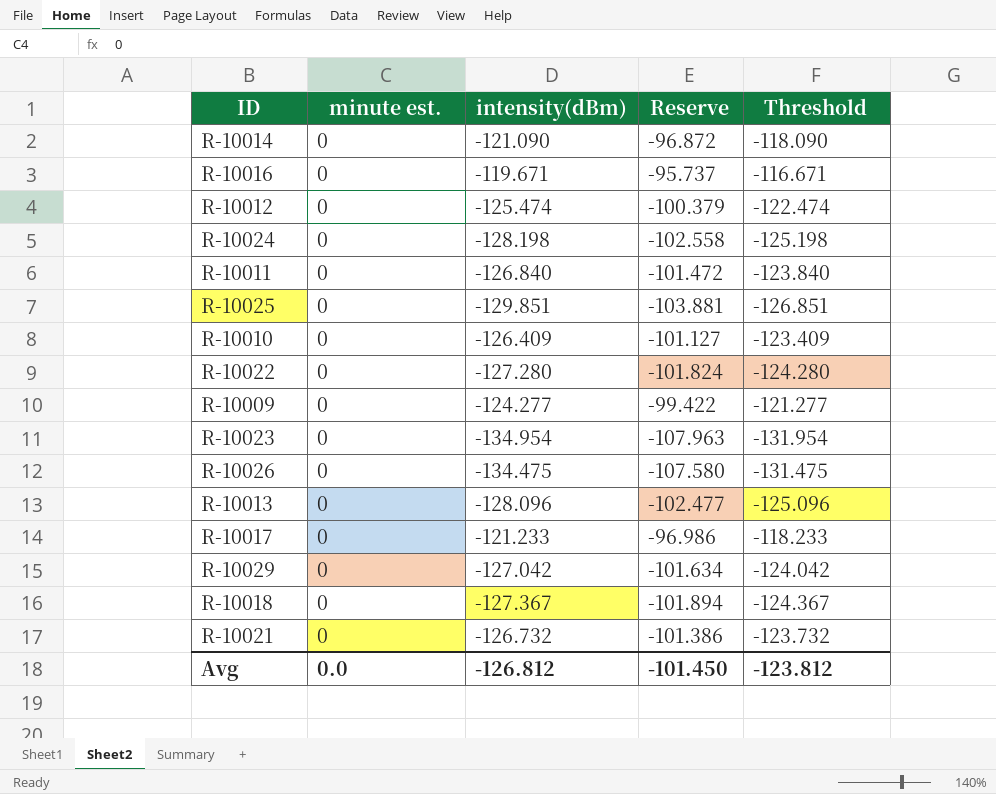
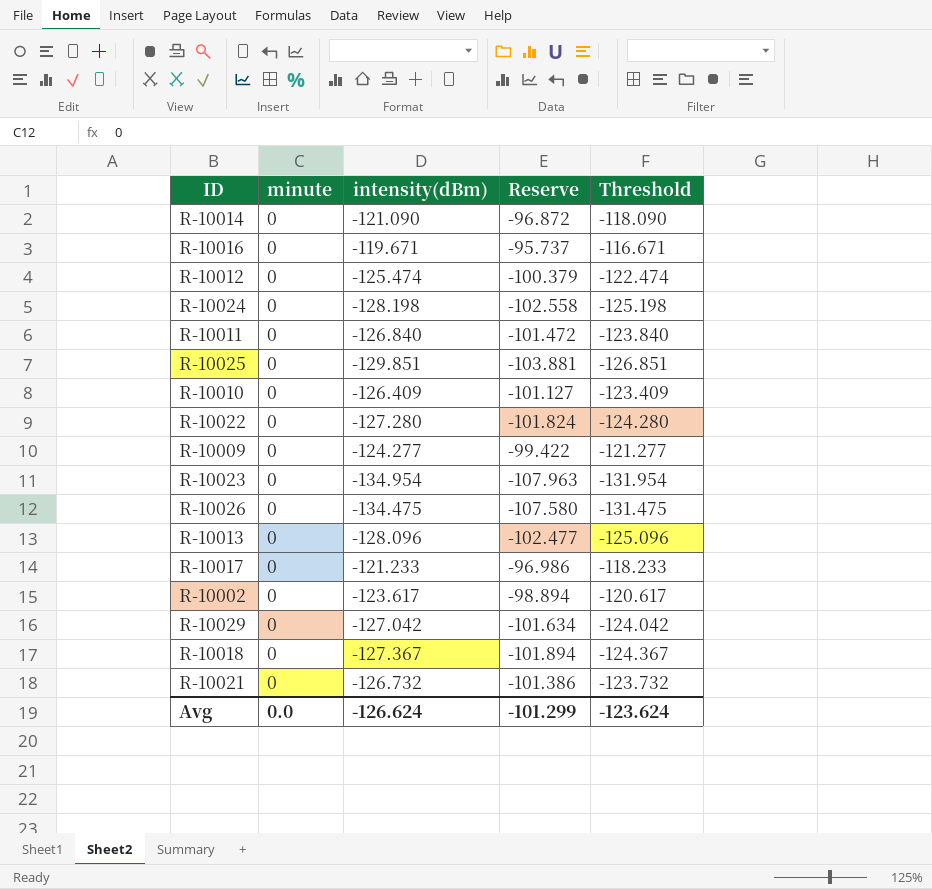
column name: minute est. -> minute
row R-10002: none -> 0 | -123.617 | -98.894 | -120.617
Avg | intensity(dBm): -126.812 -> -126.624
Avg | Reserve: -101.450 -> -101.299
Avg | Threshold: -123.812 -> -123.624

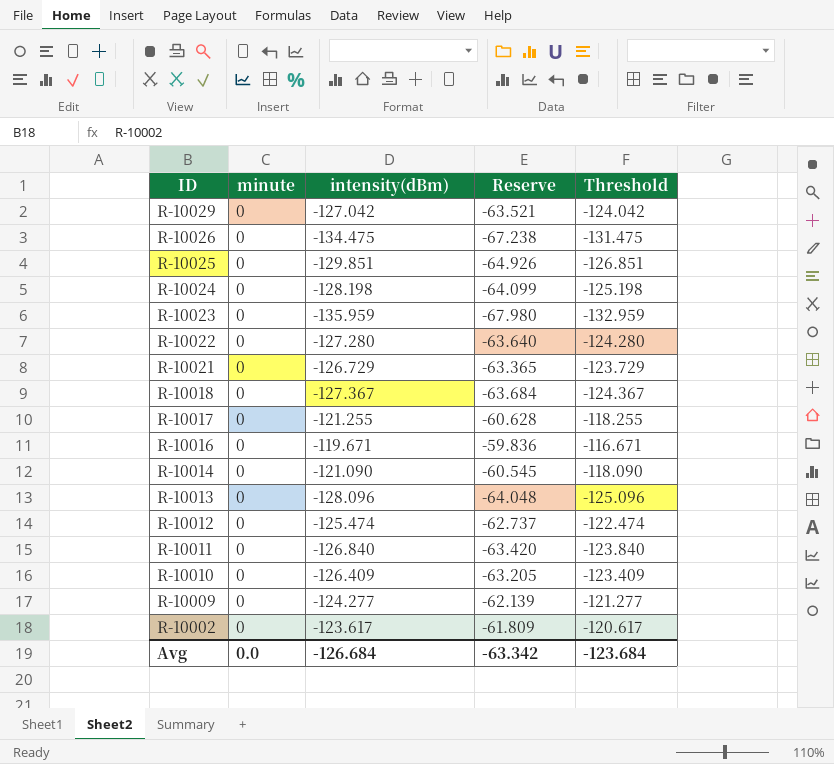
row order: none -> ID descending
column Reserve | formula: [intensity(dBm)] * 0.8 -> [intensity(dBm)] * 0.5
R-10023 | intensity(dBm): -134.954 -> -135.959
R-10023 | Threshold: -131.954 -> -132.959
R-10021 | intensity(dBm): -126.732 -> -126.729
R-10021 | Threshold: -123.732 -> -123.729
R-10017 | intensity(dBm): -121.233 -> -121.255
R-10017 | Threshold: -118.233 -> -118.255
Avg | intensity(dBm): -126.624 -> -126.684
Avg | Reserve: -101.299 -> -63.342
Avg | Threshold: -123.624 -> -123.684

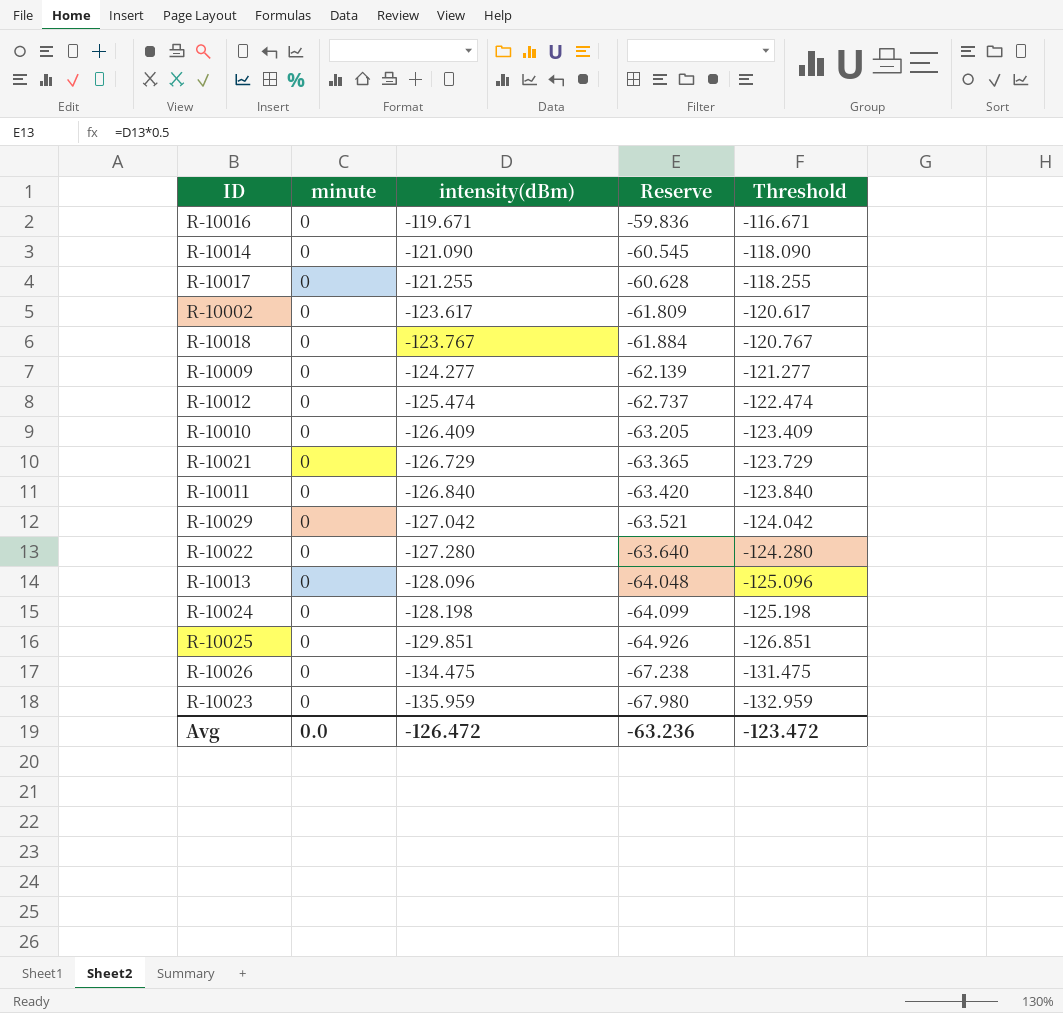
row order: ID descending -> intensity(dBm) descending
R-10018 | intensity(dBm): -127.367 -> -123.767
R-10018 | Reserve: -63.684 -> -61.884
R-10018 | Threshold: -124.367 -> -120.767
Avg | intensity(dBm): -126.684 -> -126.472
Avg | Reserve: -63.342 -> -63.236
Avg | Threshold: -123.684 -> -123.472

